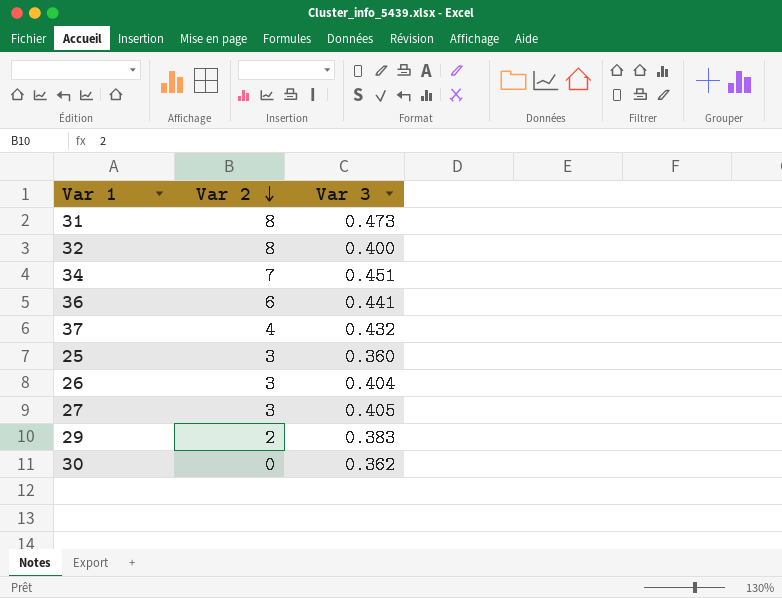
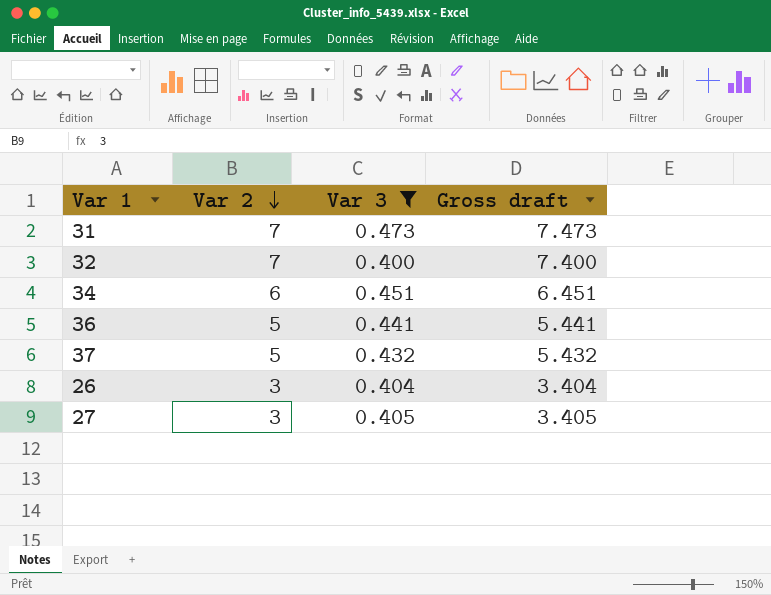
filter: none -> Var 3 >= 0.400
column Gross draft | formula: none -> [Var 2] + [Var 3]
31 | Var 2: 8 -> 7
32 | Var 2: 8 -> 7
34 | Var 2: 7 -> 6
36 | Var 2: 6 -> 5
37 | Var 2: 4 -> 5

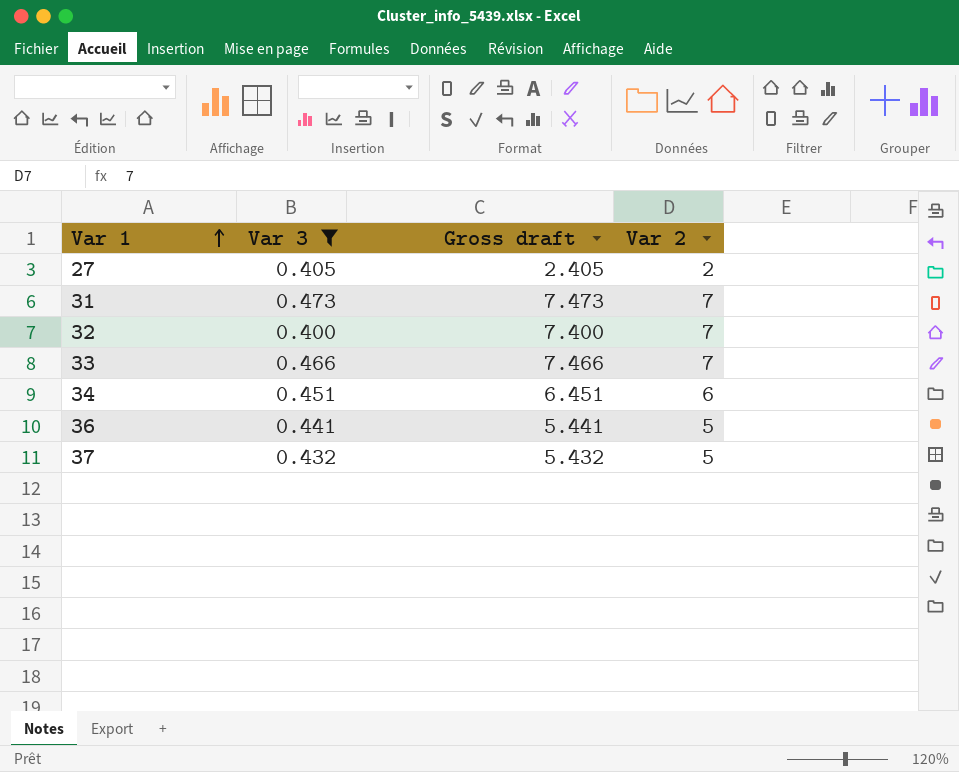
row order: Var 2 descending -> Var 1 ascending
column Var 2 | position: 2 -> 4
row 26: 3 | 0.404 | 3.404 -> none
27 | Gross draft: 3.405 -> 2.405
27 | Var 2: 3 -> 2
row 33: none -> 0.466 | 7.466 | 7

